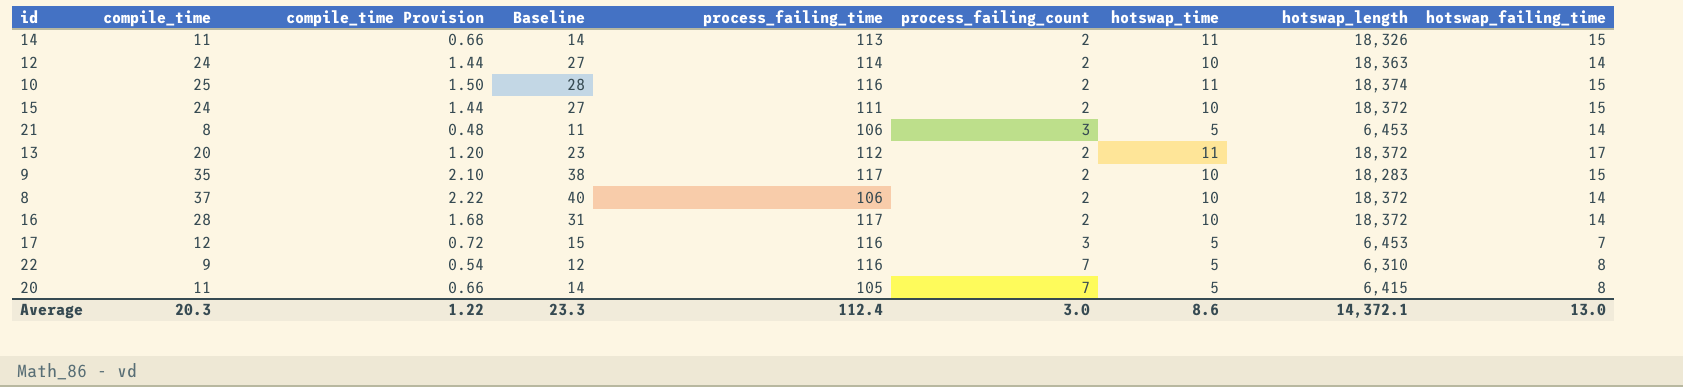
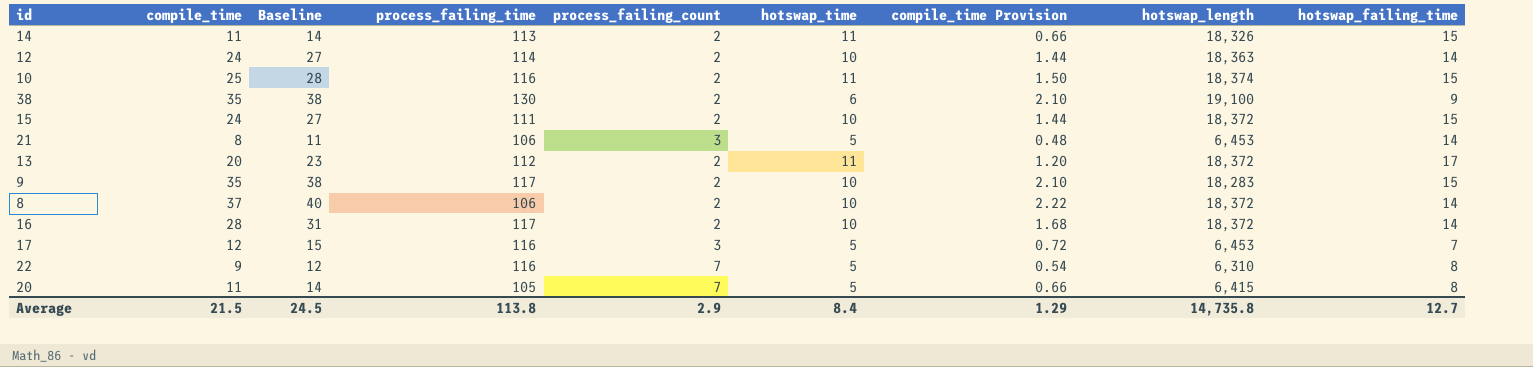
column compile_time Provision | position: 3 -> 7
row 38: none -> 35 | 38 | 130 | 2 | 6 | 2.10 | 19,100 | 9
Average | compile_time: 20.3 -> 21.5
Average | Baseline: 23.3 -> 24.5
Average | process_failing_time: 112.4 -> 113.8
Average | process_failing_count: 3.0 -> 2.9
Average | hotswap_time: 8.6 -> 8.4
Average | compile_time Provision: 1.22 -> 1.29
Average | hotswap_length: 14,372.1 -> 14,735.8
Average | hotswap_failing_time: 13.0 -> 12.7

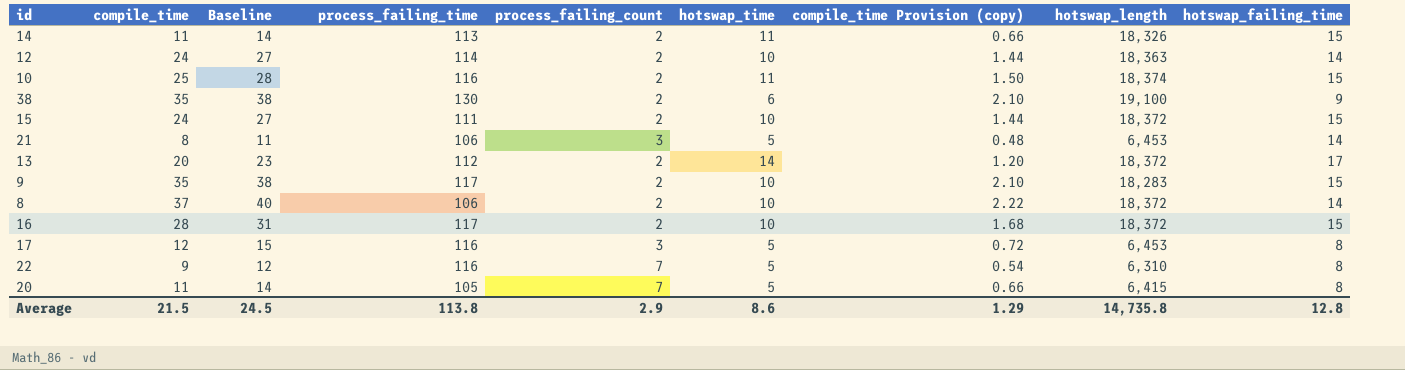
column name: compile_time Provision -> compile_time Provision (copy)
13 | hotswap_time: 11 -> 14
16 | hotswap_failing_time: 14 -> 15
17 | hotswap_failing_time: 7 -> 8
Average | hotswap_time: 8.4 -> 8.6
Average | hotswap_failing_time: 12.7 -> 12.8

